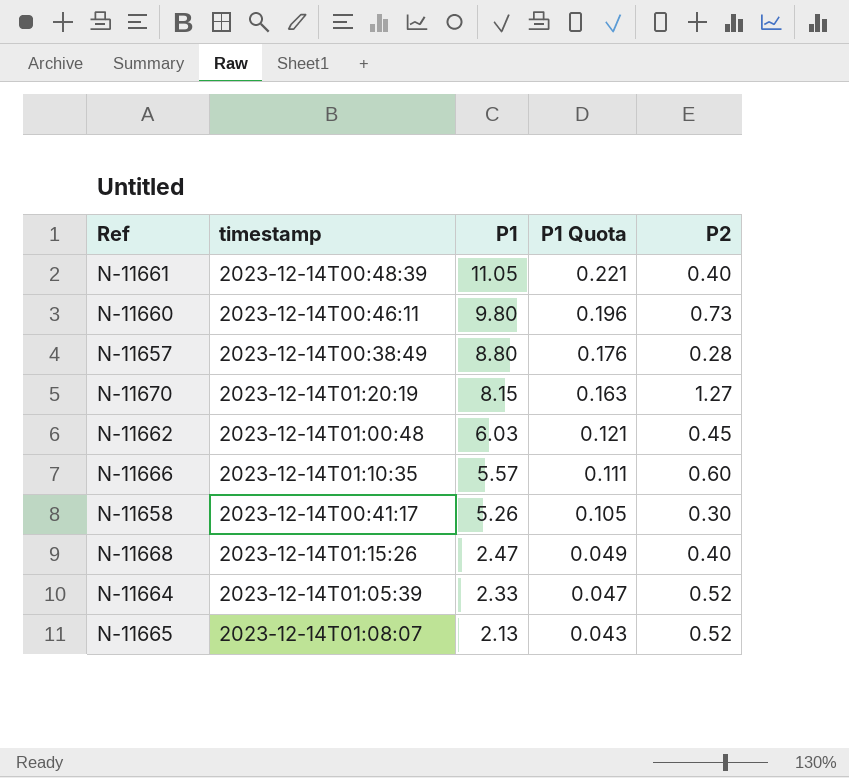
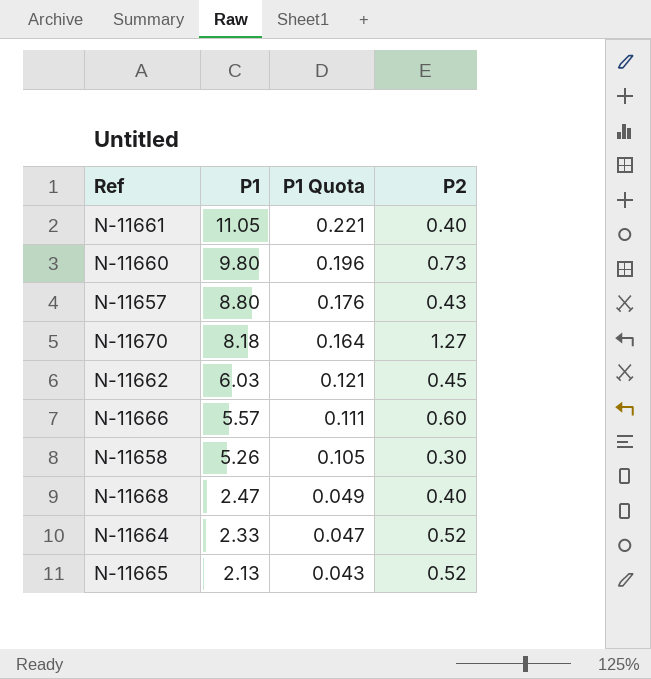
column timestamp | position: 2 -> none
N-11657 | P2: 0.28 -> 0.43
N-11670 | P1: 8.15 -> 8.18
N-11670 | P1 Quota: 0.163 -> 0.164

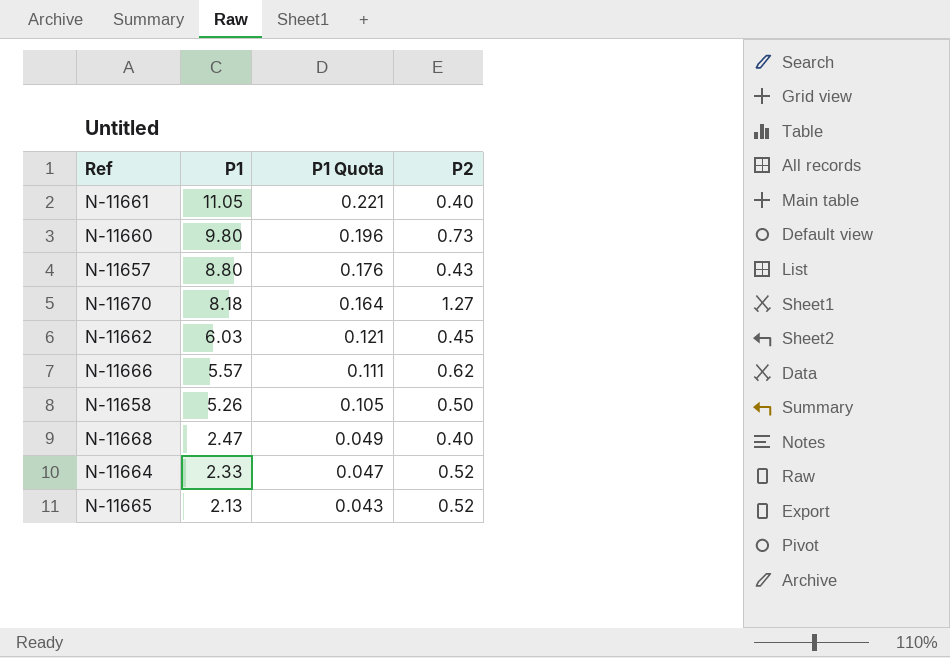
N-11666 | P2: 0.60 -> 0.62
N-11658 | P2: 0.30 -> 0.50

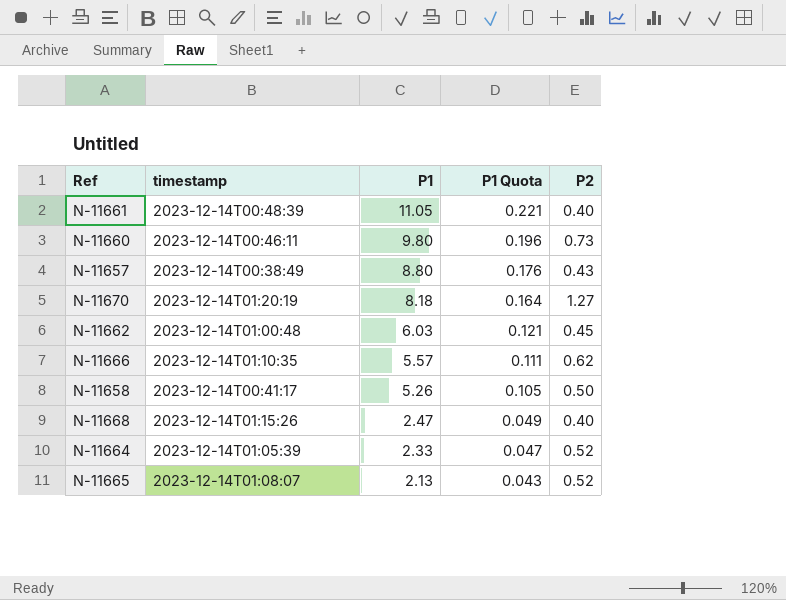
column timestamp | position: none -> 2

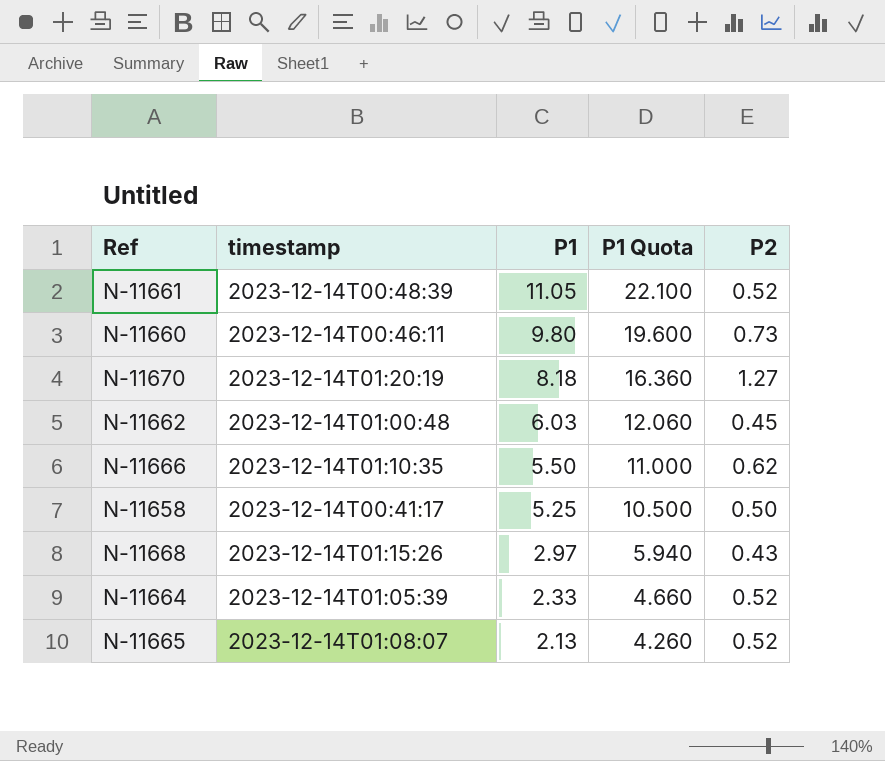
column P1 Quota | formula: [P1] * 0.02 -> [P1] * 2
row N-11657: 2023-12-14T00:38:49 | 8.80 | 0.176 | 0.43 -> none
N-11661 | P2: 0.40 -> 0.52
N-11666 | P1: 5.57 -> 5.50
N-11658 | P1: 5.26 -> 5.25
N-11668 | P1: 2.47 -> 2.97
N-11668 | P2: 0.40 -> 0.43

